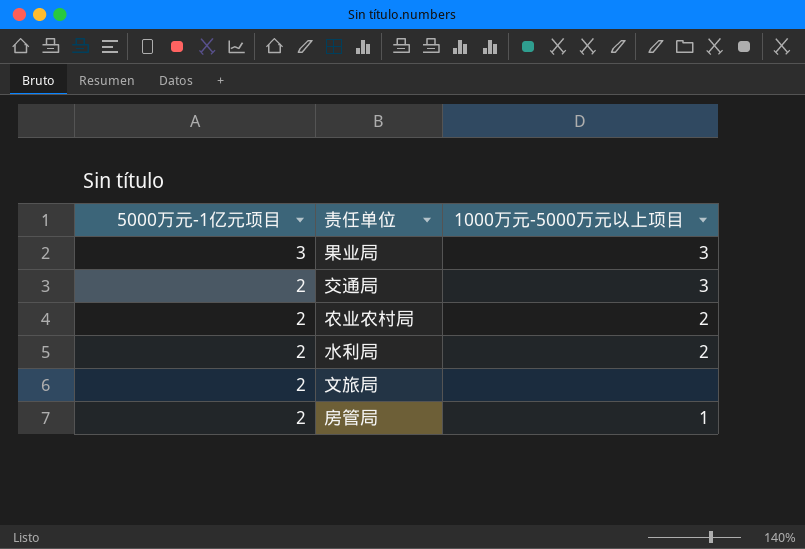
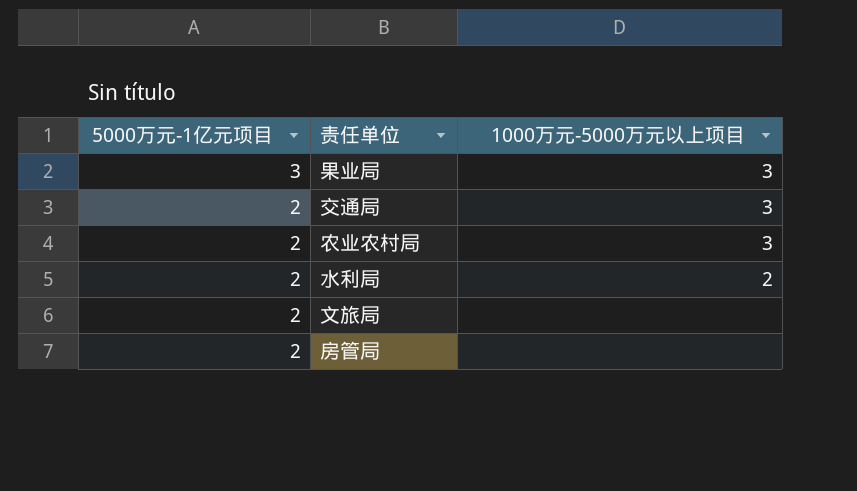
农业农村局 | 1000万元-5000万元以上项目: 2 -> 3
房管局 | 1000万元-5000万元以上项目: 1 -> none

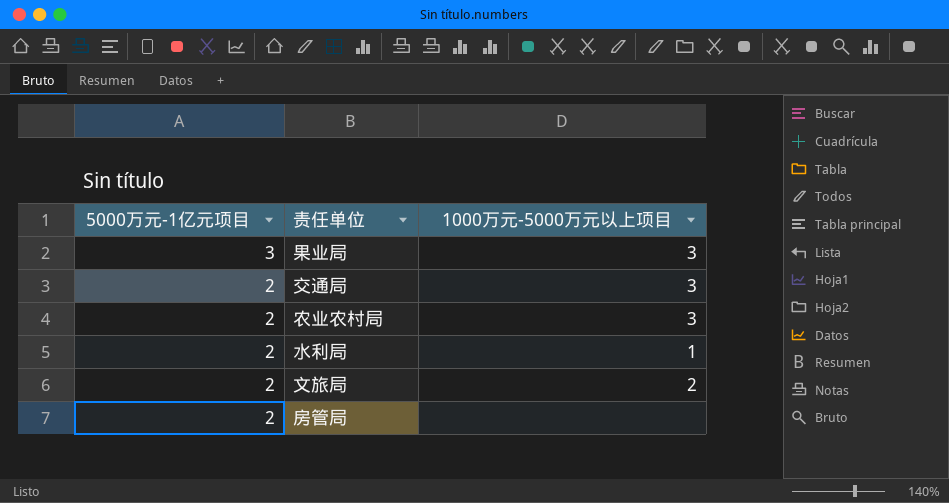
水利局 | 1000万元-5000万元以上项目: 2 -> 1
文旅局 | 1000万元-5000万元以上项目: none -> 2

